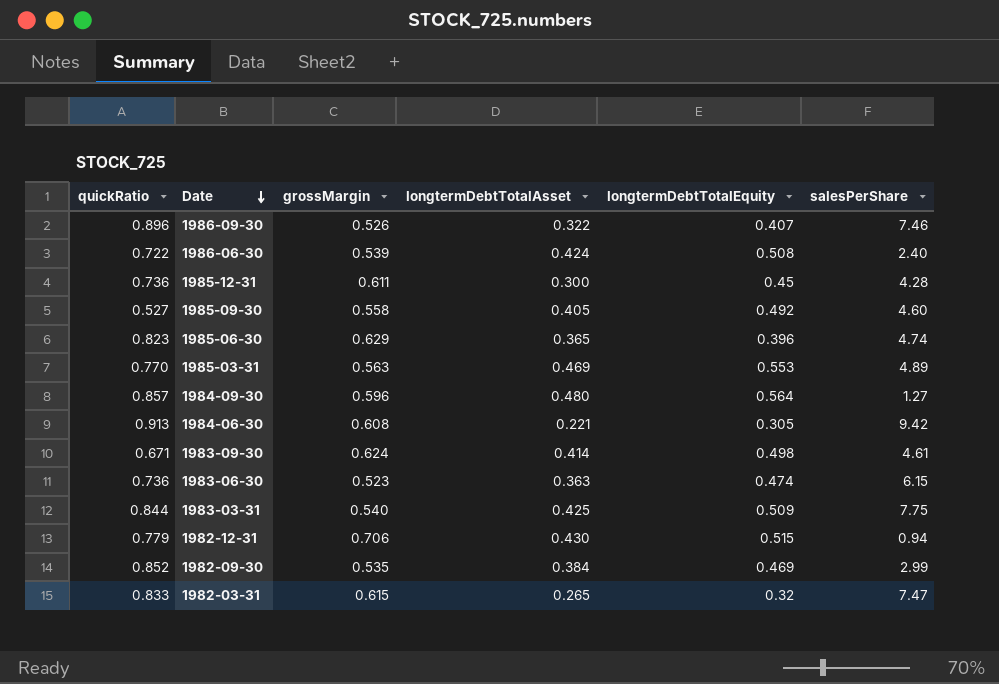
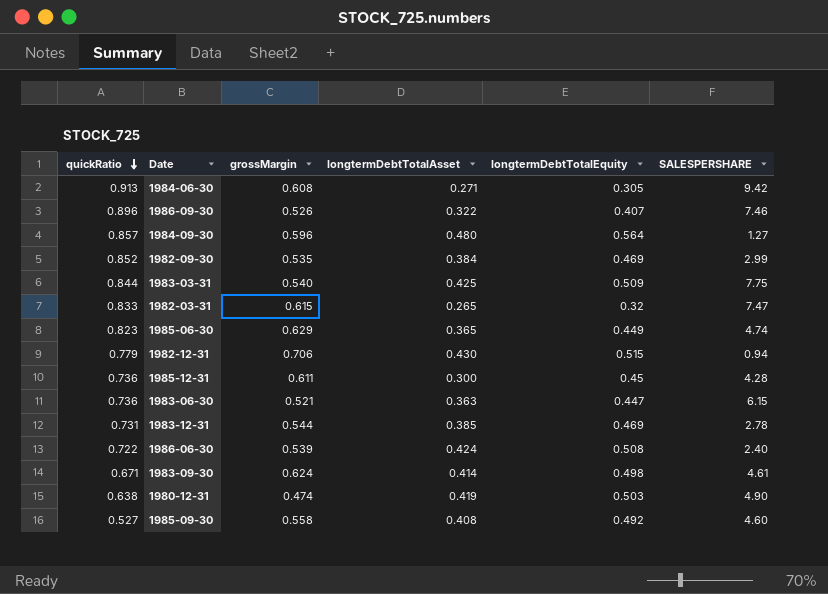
row order: Date descending -> quickRatio descending
column name: salesPerShare -> SALESPERSHARE
row 1985-03-31: 0.770 | 0.563 | 0.469 | 0.553 | 4.89 -> none
1984-06-30 | longtermDebtTotalAsset: 0.221 -> 0.271
1985-06-30 | longtermDebtTotalEquity: 0.396 -> 0.449
1983-06-30 | grossMargin: 0.523 -> 0.521
1983-06-30 | longtermDebtTotalEquity: 0.474 -> 0.447
row 1983-12-31: none -> 0.731 | 0.544 | 0.385 | 0.469 | 2.78
row 1980-12-31: none -> 0.638 | 0.474 | 0.419 | 0.503 | 4.90
1985-09-30 | longtermDebtTotalAsset: 0.405 -> 0.408

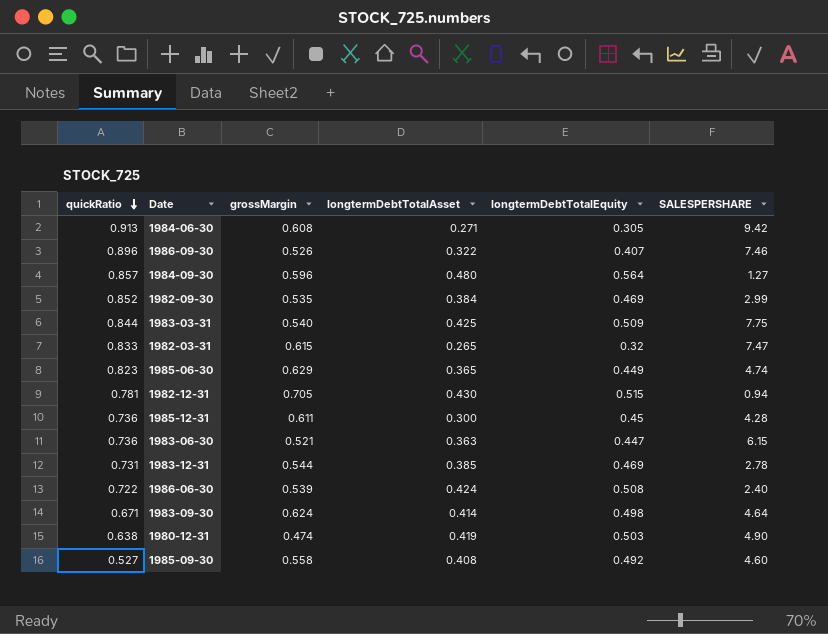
1982-12-31 | quickRatio: 0.779 -> 0.781
1982-12-31 | grossMargin: 0.706 -> 0.705
1983-09-30 | SALESPERSHARE: 4.61 -> 4.64

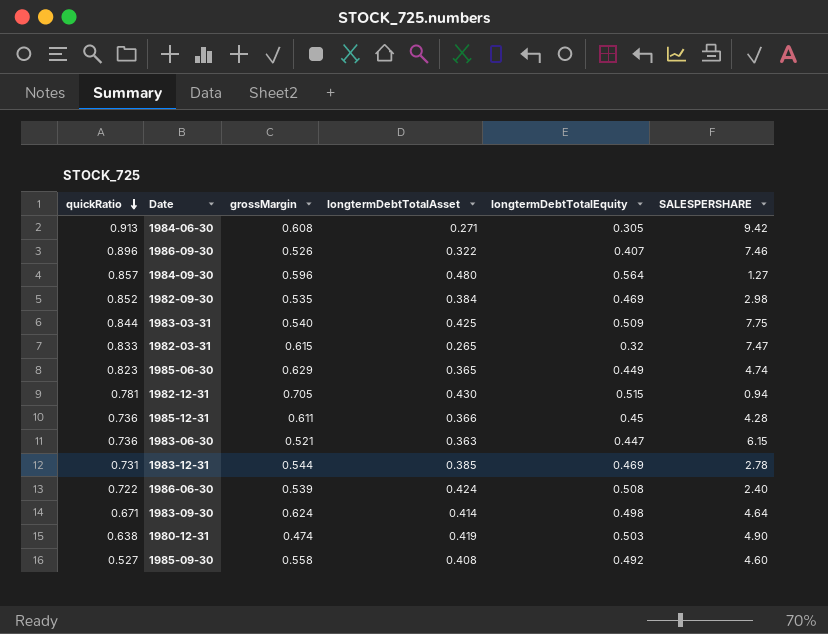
1982-09-30 | SALESPERSHARE: 2.99 -> 2.98
1985-12-31 | longtermDebtTotalAsset: 0.300 -> 0.366

